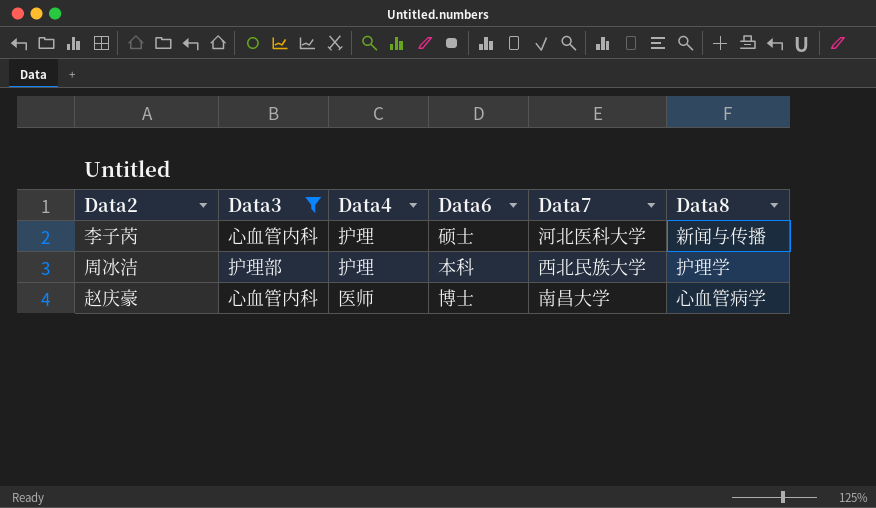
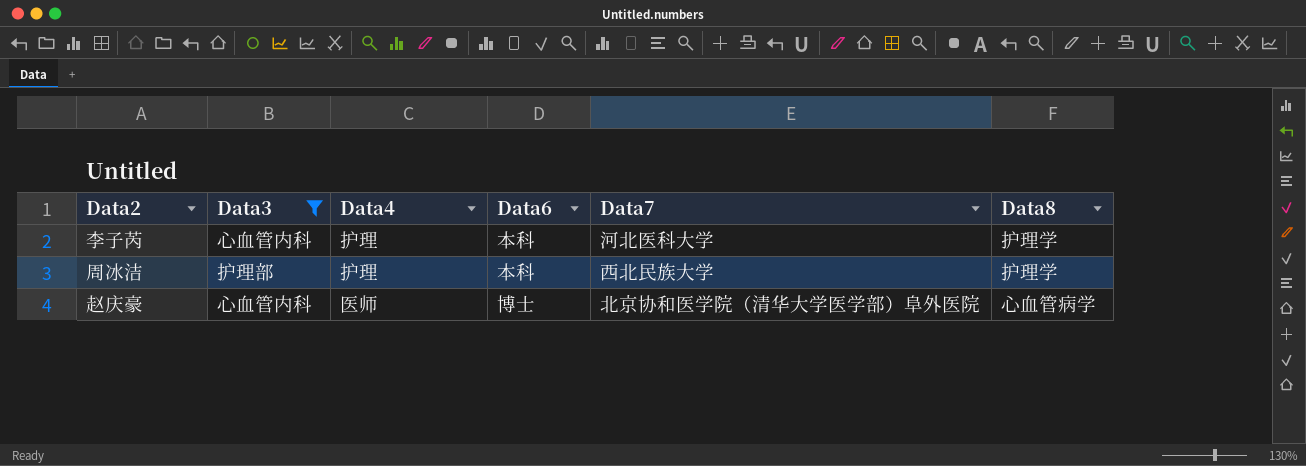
李子芮 | Data6: 硕士 -> 本科
李子芮 | Data8: 新闻与传播 -> 护理学
赵庆豪 | Data7: 南昌大学 -> 北京协和医学院（清华大学医学部）阜外医院

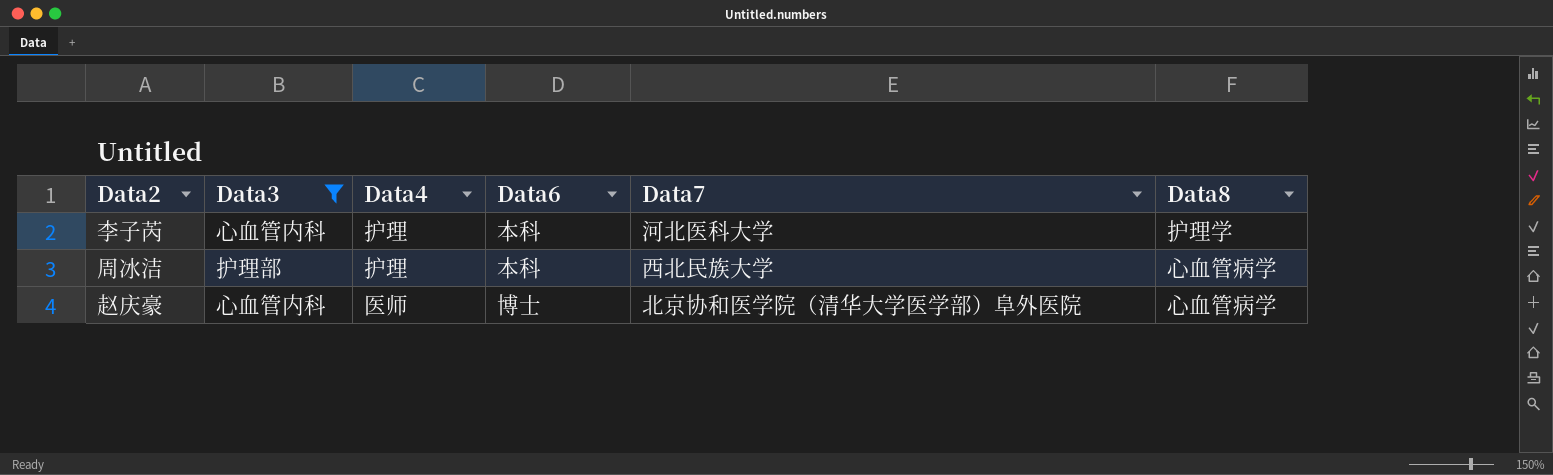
周冰洁 | Data8: 护理学 -> 心血管病学

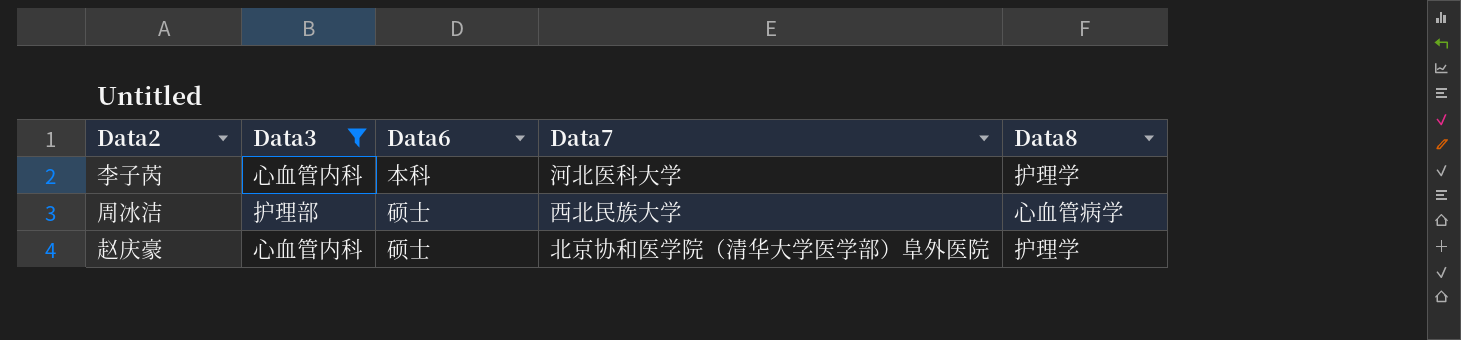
column Data4 | position: 3 -> none
周冰洁 | Data6: 本科 -> 硕士
赵庆豪 | Data6: 博士 -> 硕士
赵庆豪 | Data8: 心血管病学 -> 护理学

